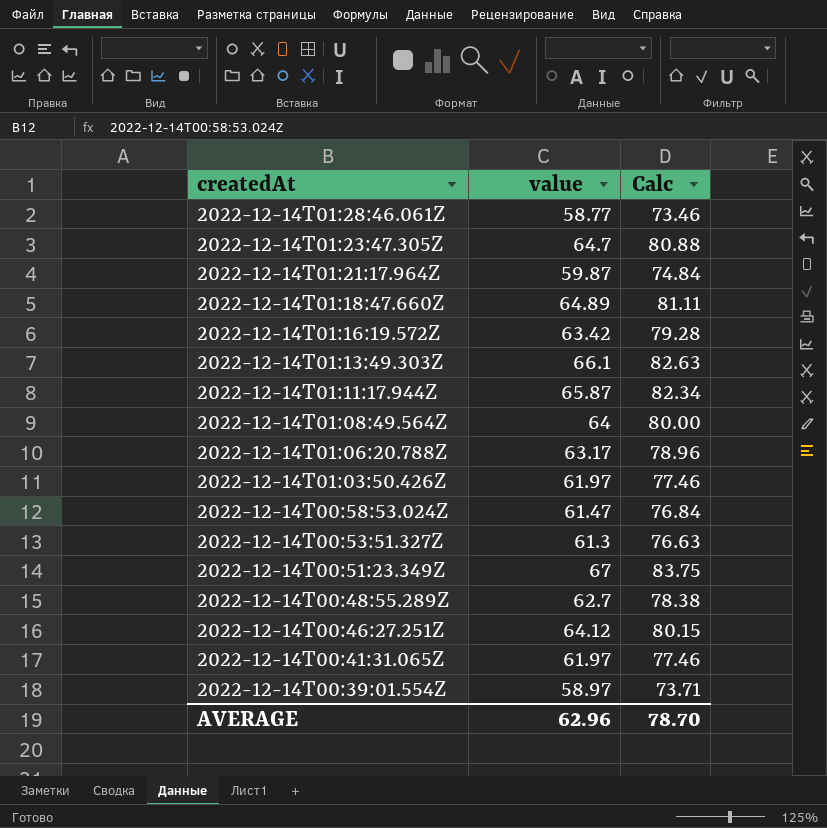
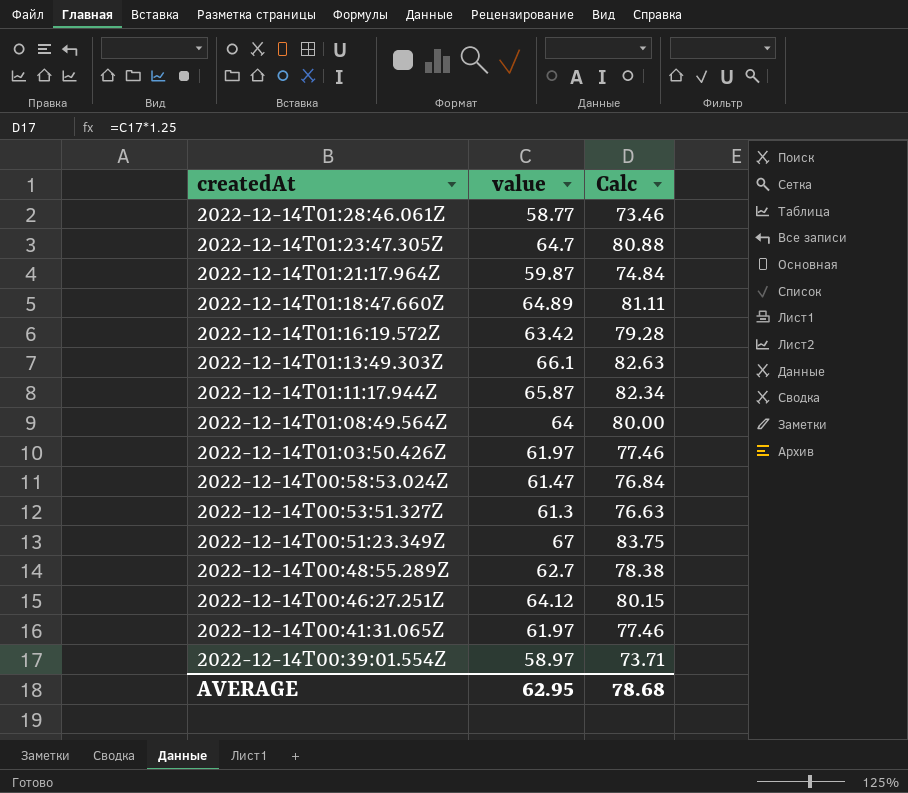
row 2022-12-14T01:06:20.788Z: 63.17 | 78.96 -> none
AVERAGE | value: 62.96 -> 62.95
AVERAGE | Calc: 78.70 -> 78.68

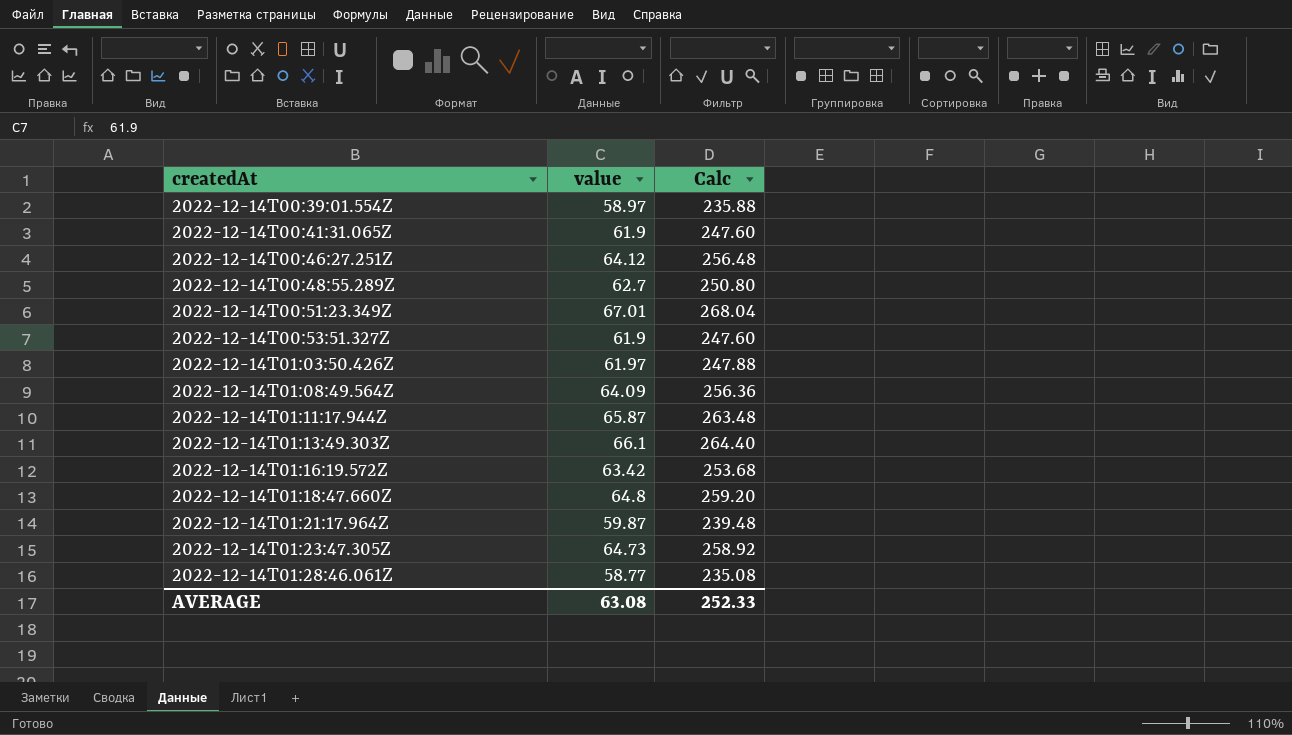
row order: createdAt descending -> createdAt ascending
column Calc | formula: [value] * 1.25 -> [value] * 4
row 2022-12-14T00:58:53.024Z: 61.47 | 76.84 -> none
2022-12-14T00:41:31.065Z | value: 61.97 -> 61.9
2022-12-14T00:51:23.349Z | value: 67 -> 67.01
2022-12-14T00:53:51.327Z | value: 61.3 -> 61.9
2022-12-14T01:08:49.564Z | value: 64 -> 64.09
2022-12-14T01:18:47.660Z | value: 64.89 -> 64.8
2022-12-14T01:23:47.305Z | value: 64.7 -> 64.73
AVERAGE | value: 62.95 -> 63.08
AVERAGE | Calc: 78.68 -> 252.33

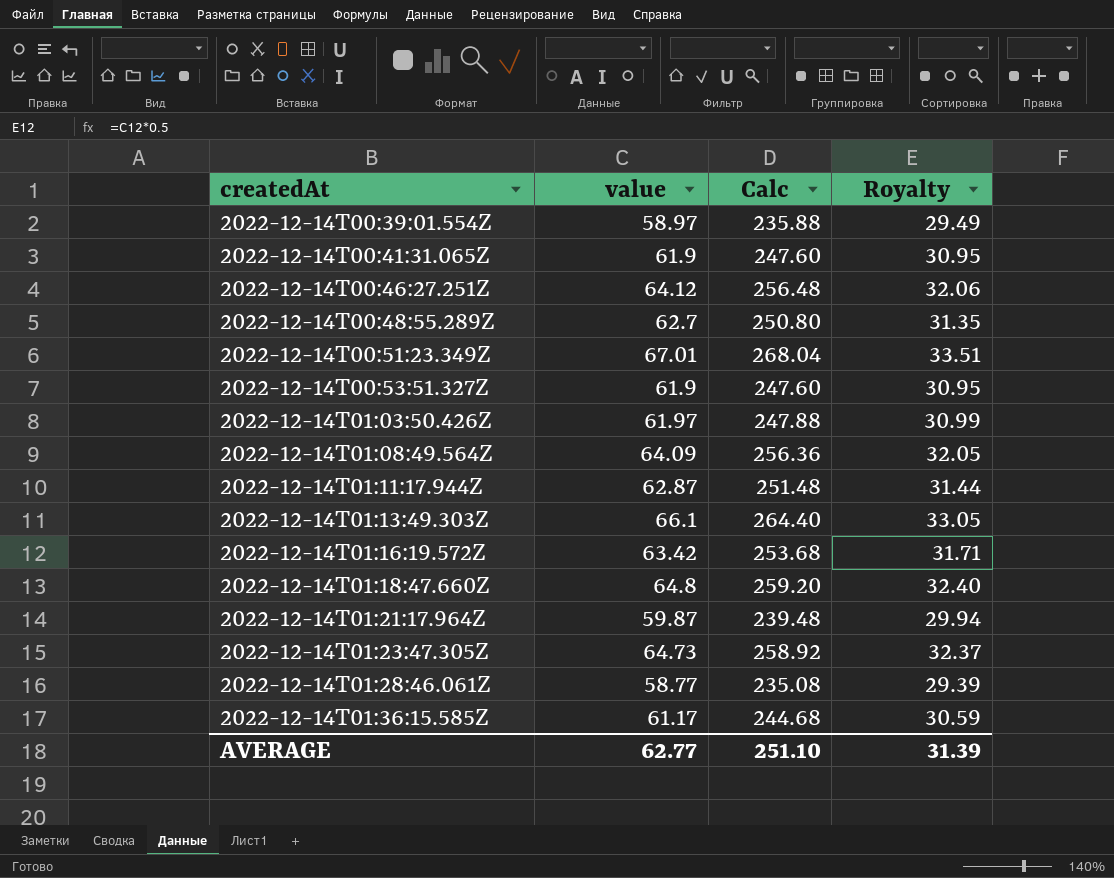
column Royalty | formula: none -> [value] * 0.5
2022-12-14T01:11:17.944Z | value: 65.87 -> 62.87
2022-12-14T01:11:17.944Z | Calc: 263.48 -> 251.48
row 2022-12-14T01:36:15.585Z: none -> 61.17 | 244.68 | 30.59
AVERAGE | value: 63.08 -> 62.77
AVERAGE | Calc: 252.33 -> 251.10

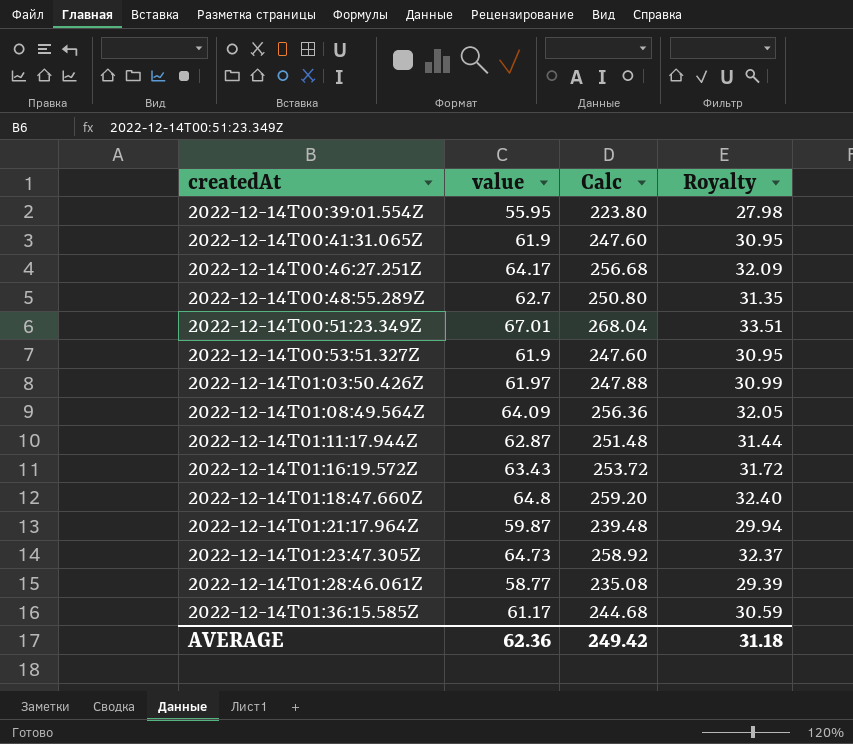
row 2022-12-14T01:13:49.303Z: 66.1 | 264.40 | 33.05 -> none
2022-12-14T00:39:01.554Z | value: 58.97 -> 55.95
2022-12-14T00:39:01.554Z | Calc: 235.88 -> 223.80
2022-12-14T00:39:01.554Z | Royalty: 29.49 -> 27.98
2022-12-14T00:46:27.251Z | value: 64.12 -> 64.17
2022-12-14T00:46:27.251Z | Calc: 256.48 -> 256.68
2022-12-14T00:46:27.251Z | Royalty: 32.06 -> 32.09
2022-12-14T01:16:19.572Z | value: 63.42 -> 63.43
2022-12-14T01:16:19.572Z | Calc: 253.68 -> 253.72
2022-12-14T01:16:19.572Z | Royalty: 31.71 -> 31.72
AVERAGE | value: 62.77 -> 62.36
AVERAGE | Calc: 251.10 -> 249.42
AVERAGE | Royalty: 31.39 -> 31.18

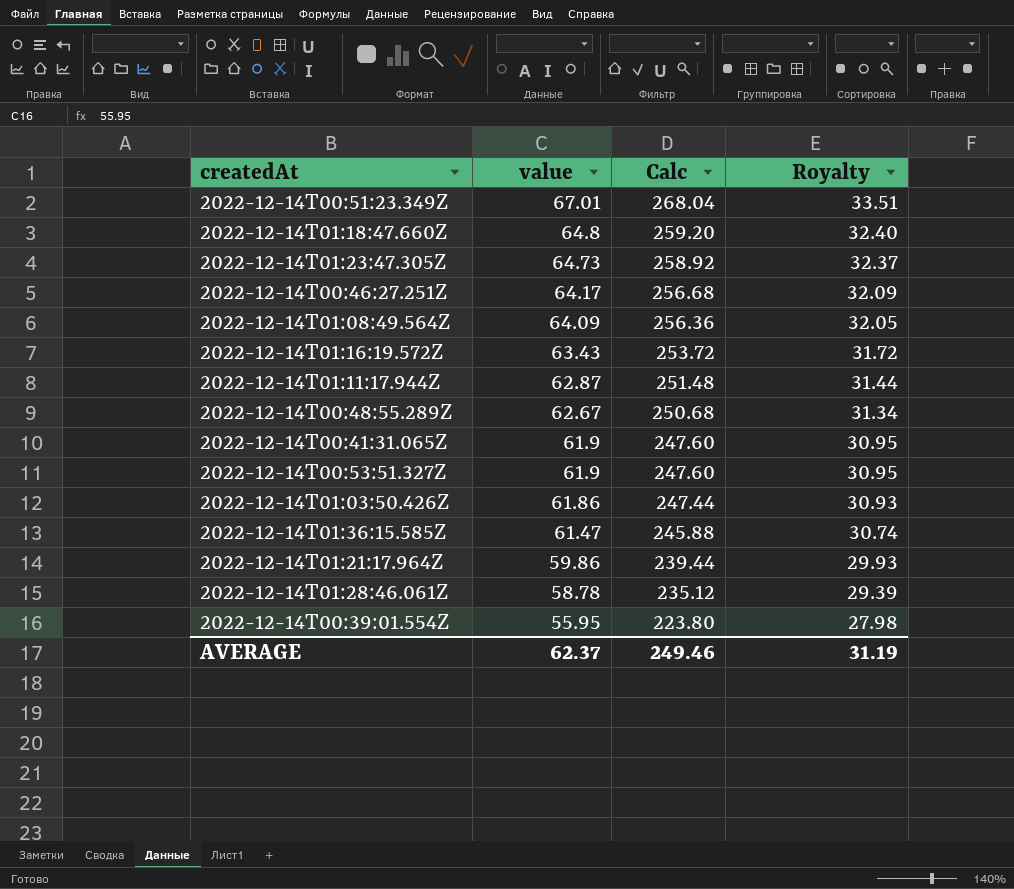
row order: createdAt ascending -> value descending
2022-12-14T00:48:55.289Z | value: 62.7 -> 62.67
2022-12-14T00:48:55.289Z | Calc: 250.80 -> 250.68
2022-12-14T00:48:55.289Z | Royalty: 31.35 -> 31.34
2022-12-14T01:03:50.426Z | value: 61.97 -> 61.86
2022-12-14T01:03:50.426Z | Calc: 247.88 -> 247.44
2022-12-14T01:03:50.426Z | Royalty: 30.99 -> 30.93
2022-12-14T01:36:15.585Z | value: 61.17 -> 61.47
2022-12-14T01:36:15.585Z | Calc: 244.68 -> 245.88
2022-12-14T01:36:15.585Z | Royalty: 30.59 -> 30.74
2022-12-14T01:21:17.964Z | value: 59.87 -> 59.86
2022-12-14T01:21:17.964Z | Calc: 239.48 -> 239.44
2022-12-14T01:21:17.964Z | Royalty: 29.94 -> 29.93
2022-12-14T01:28:46.061Z | value: 58.77 -> 58.78
2022-12-14T01:28:46.061Z | Calc: 235.08 -> 235.12
AVERAGE | value: 62.36 -> 62.37
AVERAGE | Calc: 249.42 -> 249.46
AVERAGE | Royalty: 31.18 -> 31.19

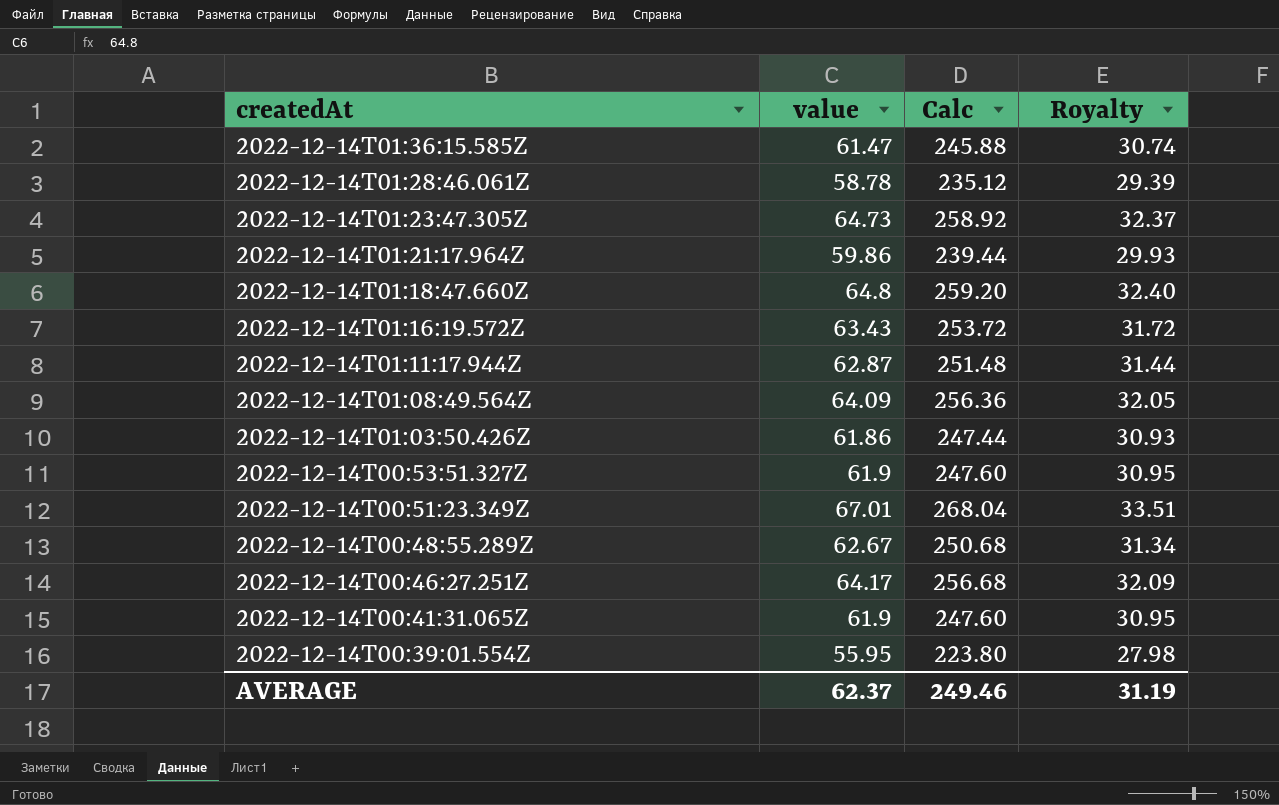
row order: value descending -> createdAt descending

